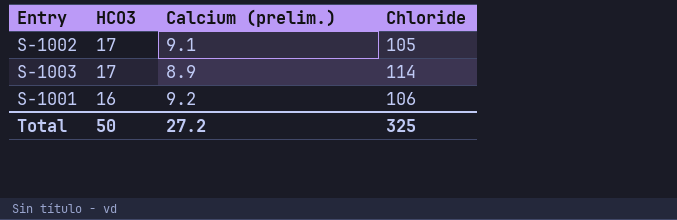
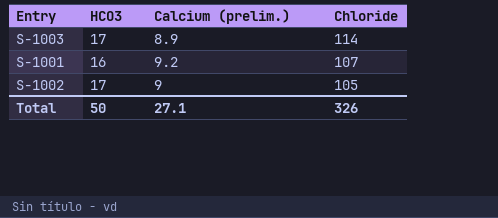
row order: HCO3 descending -> Chloride descending
S-1001 | Chloride: 106 -> 107
S-1002 | Calcium (prelim.): 9.1 -> 9
Total | Calcium (prelim.): 27.2 -> 27.1
Total | Chloride: 325 -> 326

